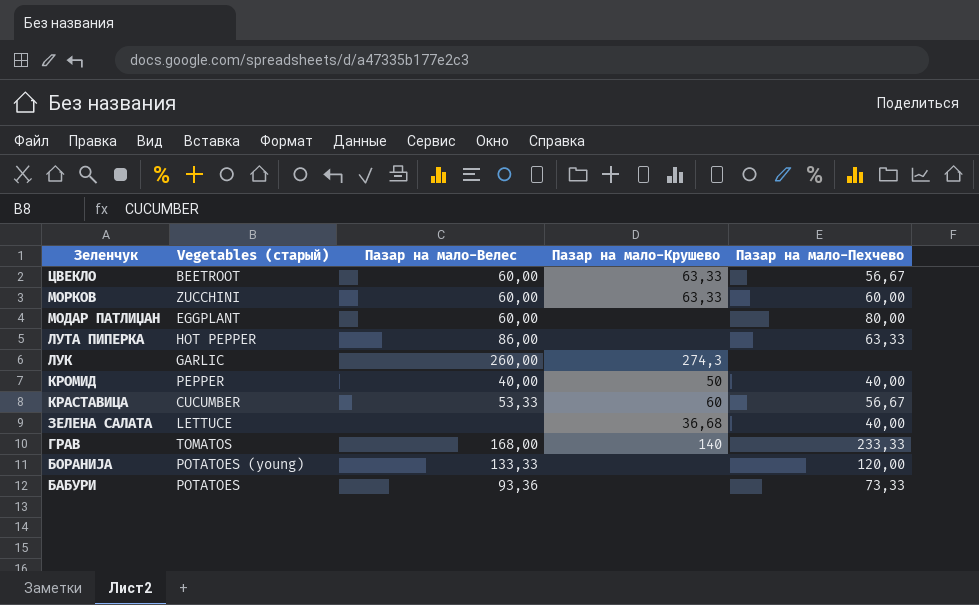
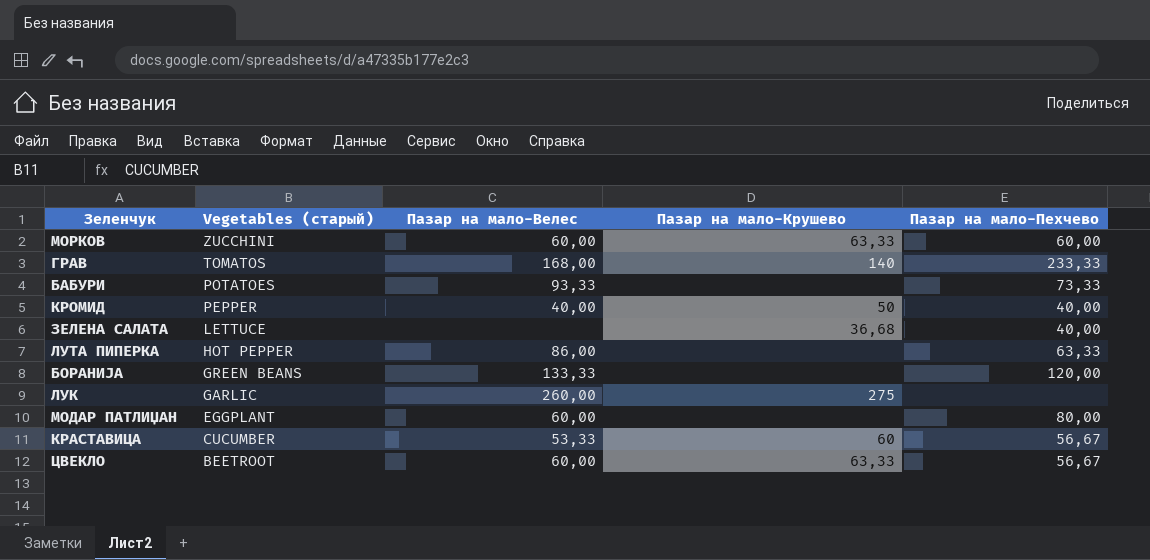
row order: Зеленчук descending -> Vegetables (старый) descending
БАБУРИ | Пазар на мало-Велес: 93,36 -> 93,33
БОРАНИЈА | Vegetables (старый): POTATOES (young) -> GREEN BEANS
ЛУК | Пазар на мало-Крушево: 274,3 -> 275

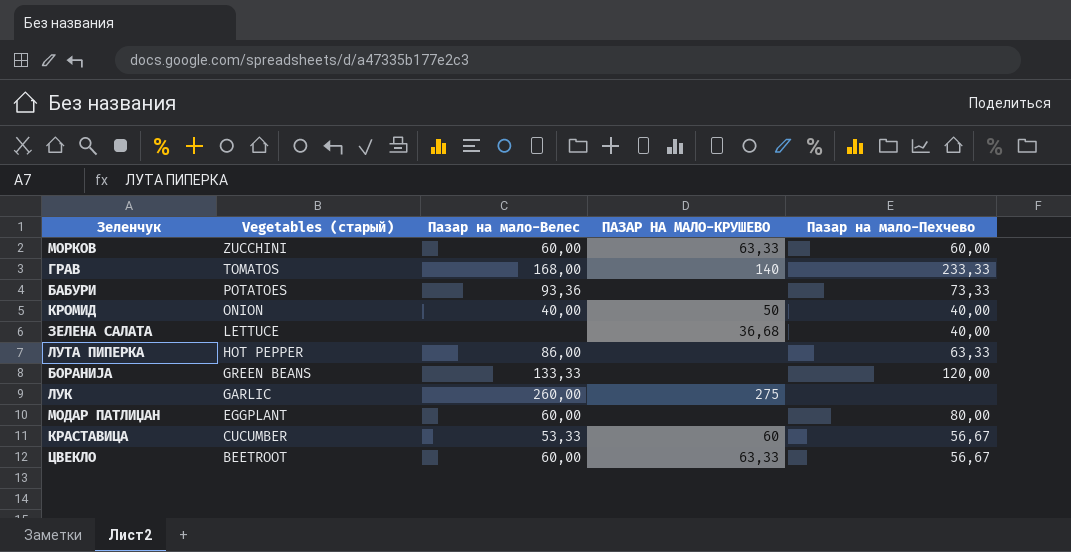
column name: Пазар на мало-Крушево -> ПАЗАР НА МАЛО-КРУШЕВО
БАБУРИ | Пазар на мало-Велес: 93,33 -> 93,36
КРОМИД | Vegetables (старый): PEPPER -> ONION

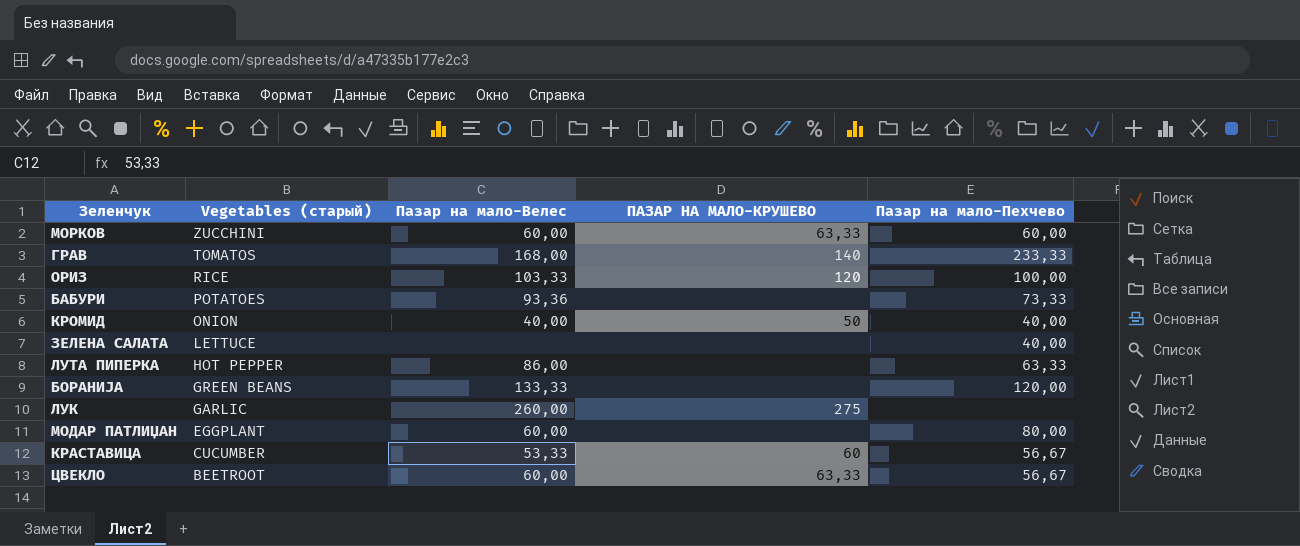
row ОРИЗ: none -> RICE | 103,33 | 120 | 100,00
ЗЕЛЕНА САЛАТА | ПАЗАР НА МАЛО-КРУШЕВО: 36,68 -> none

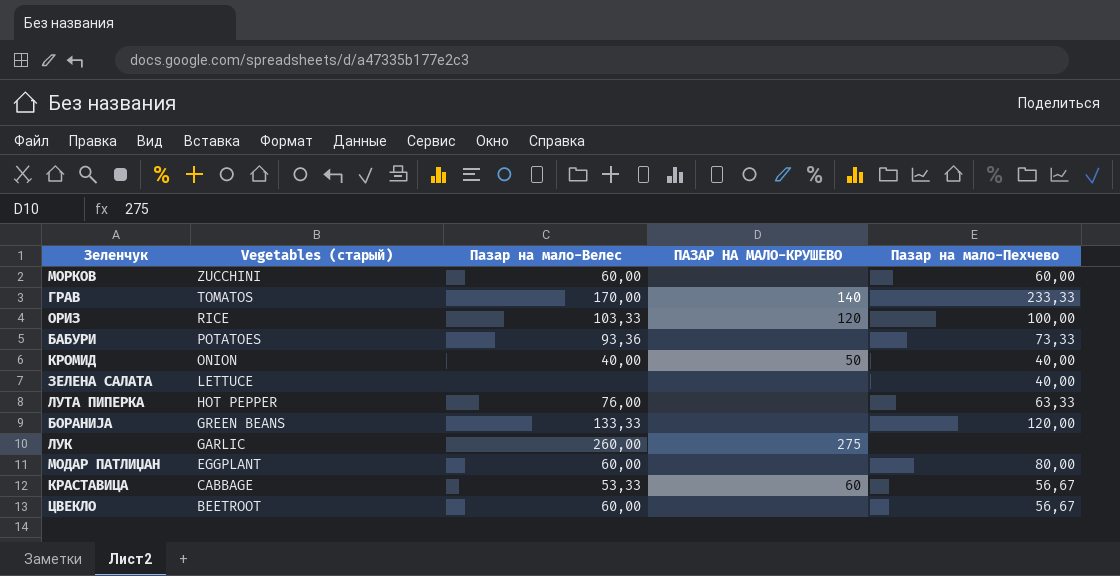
МОРКОВ | ПАЗАР НА МАЛО-КРУШЕВО: 63,33 -> none
ГРАВ | Пазар на мало-Велес: 168,00 -> 170,00
ЛУТА ПИПЕРКА | Пазар на мало-Велес: 86,00 -> 76,00
КРАСТАВИЦА | Vegetables (старый): CUCUMBER -> CABBAGE
ЦВЕКЛО | ПАЗАР НА МАЛО-КРУШЕВО: 63,33 -> none

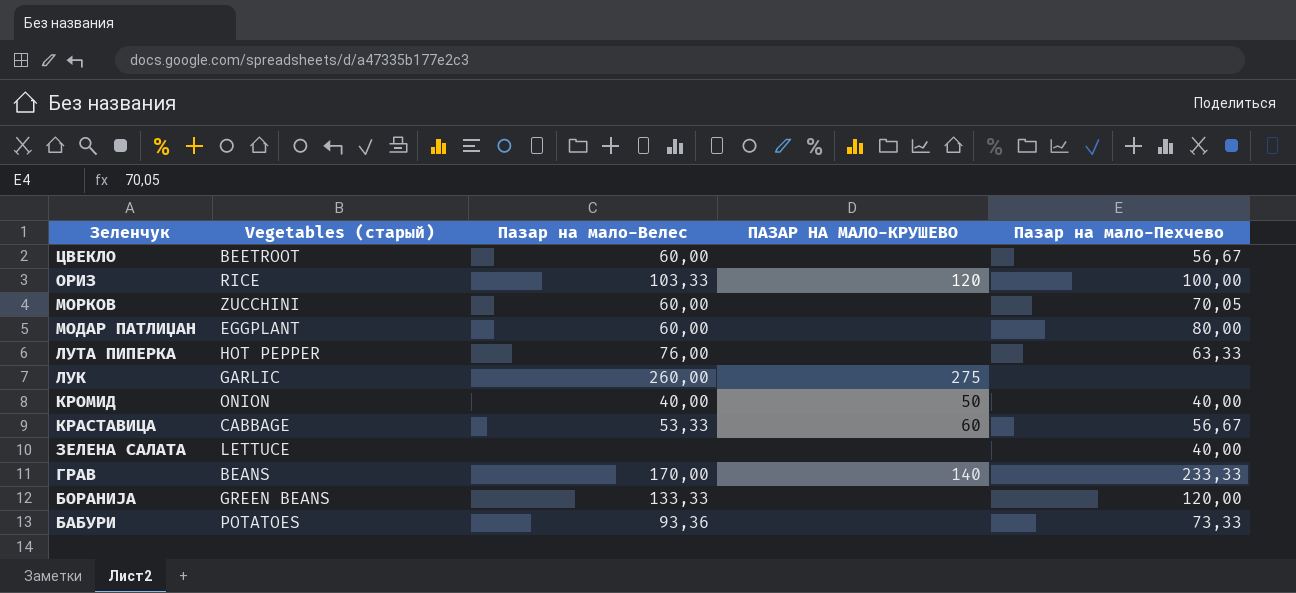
row order: Vegetables (старый) descending -> Зеленчук descending
МОРКОВ | Пазар на мало-Пехчево: 60,00 -> 70,05
ГРАВ | Vegetables (старый): TOMATOS -> BEANS

